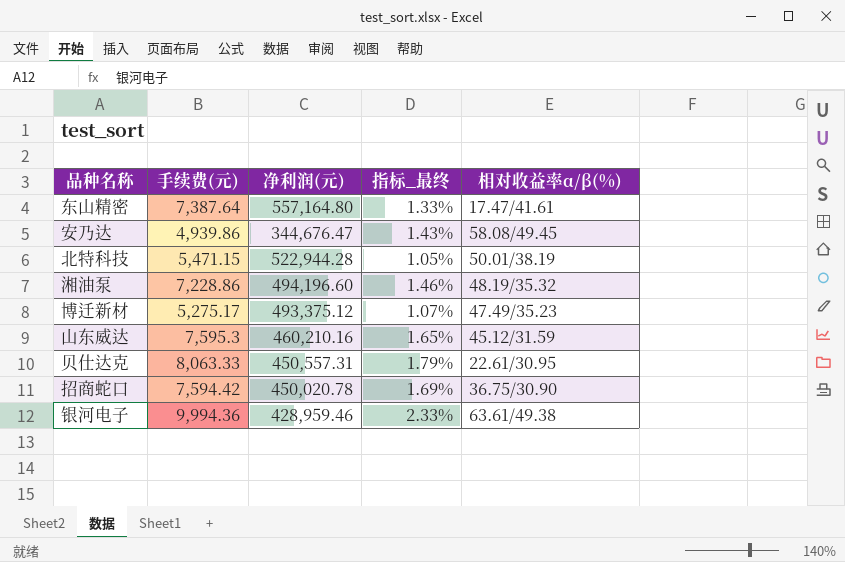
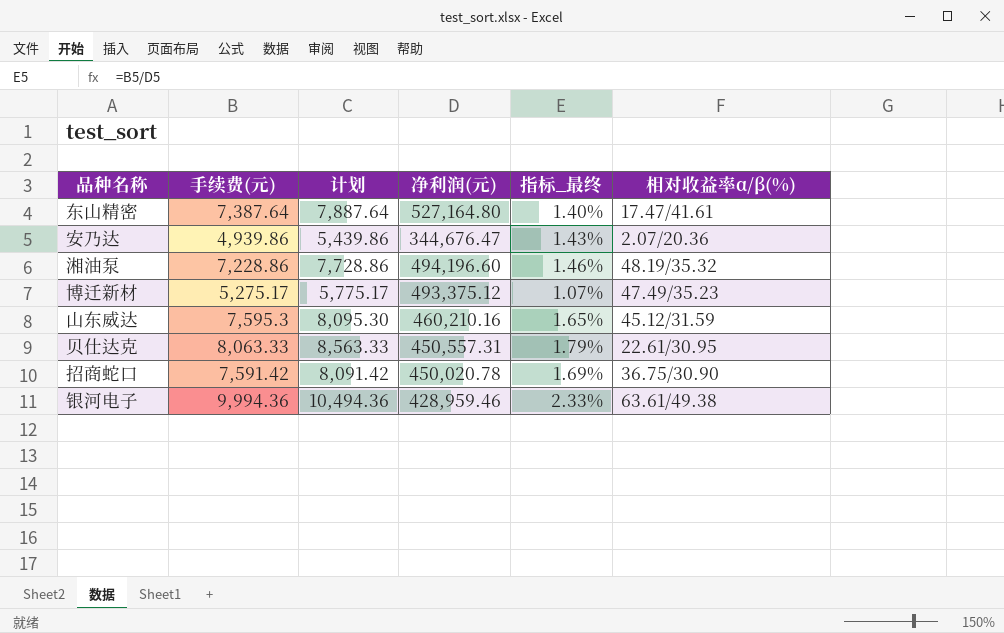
column 计划 | formula: none -> [手续费(元)] + 500
row 北特科技: 5,471.15 | 522,944.28 | 1.05% | 50.01/38.19 -> none
东山精密 | 净利润(元): 557,164.80 -> 527,164.80
东山精密 | 指标_最终: 1.33% -> 1.40%
安乃达 | 相对收益率α/β(%): 58.08/49.45 -> 2.07/20.36
招商蛇口 | 手续费(元): 7,594.42 -> 7,591.42

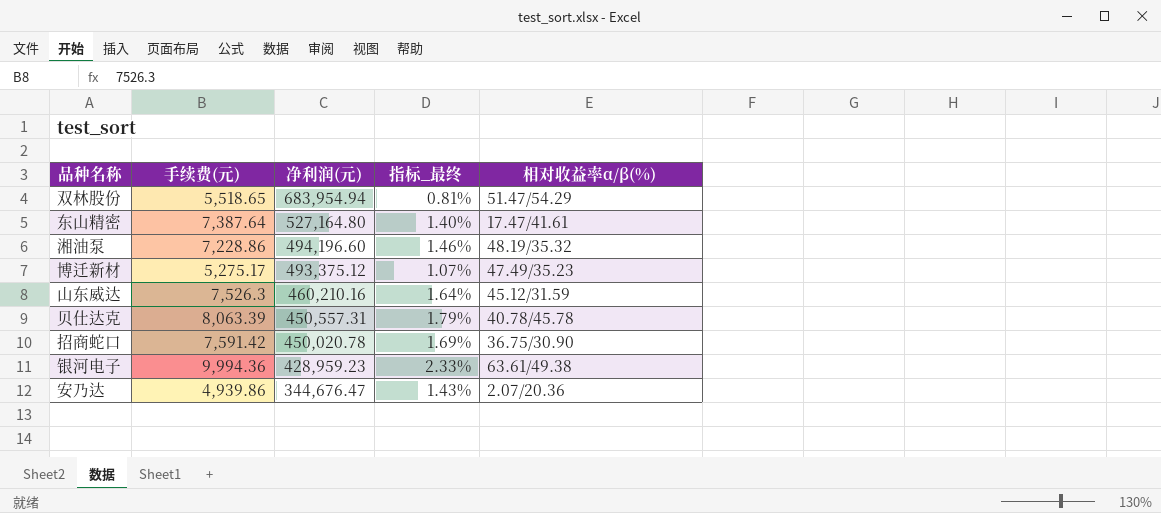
row order: none -> 净利润(元) descending
column 计划 | formula: [手续费(元)] + 500 -> none
row 双林股份: none -> 5,518.65 | 683,954.94 | 0.81% | 51.47/54.29
山东威达 | 手续费(元): 7,595.3 -> 7,526.3
山东威达 | 指标_最终: 1.65% -> 1.64%
贝仕达克 | 手续费(元): 8,063.33 -> 8,063.39
贝仕达克 | 相对收益率α/β(%): 22.61/30.95 -> 40.78/45.78
银河电子 | 净利润(元): 428,959.46 -> 428,959.23

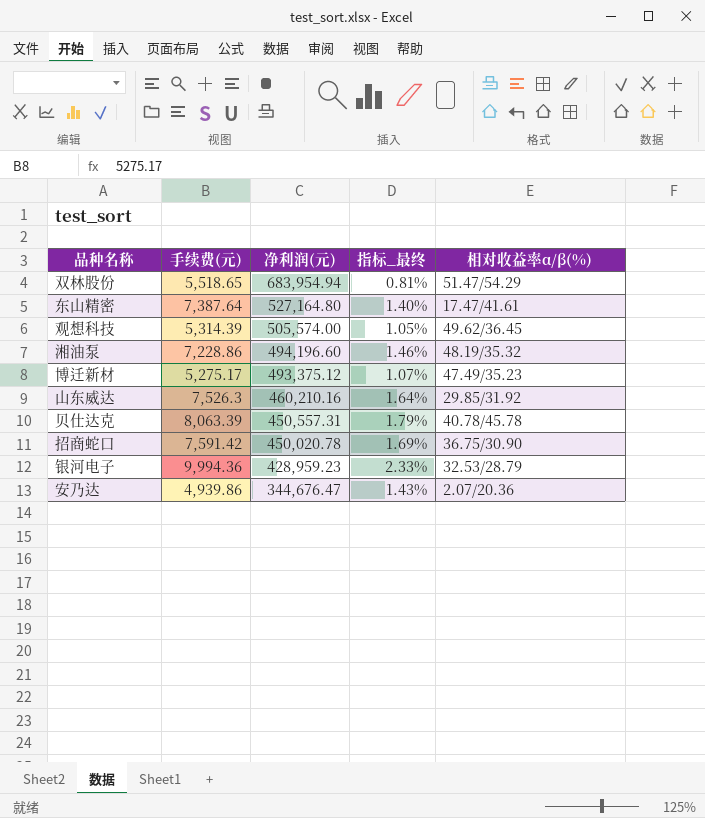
row 观想科技: none -> 5,314.39 | 505,574.00 | 1.05% | 49.62/36.45
山东威达 | 相对收益率α/β(%): 45.12/31.59 -> 29.85/31.92
银河电子 | 相对收益率α/β(%): 63.61/49.38 -> 32.53/28.79

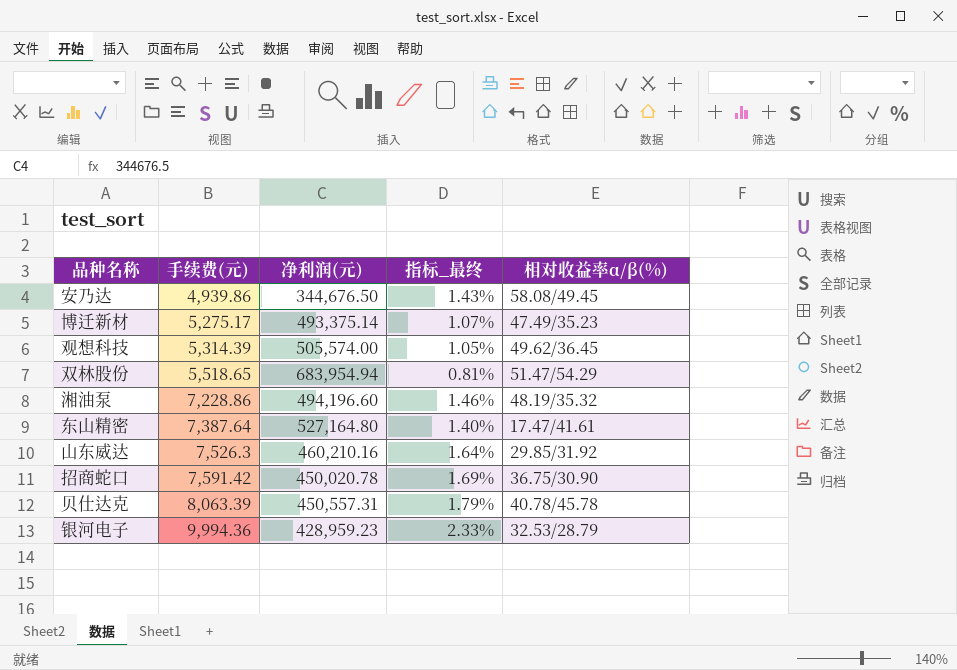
row order: 净利润(元) descending -> 手续费(元) ascending
安乃达 | 净利润(元): 344,676.47 -> 344,676.50
安乃达 | 相对收益率α/β(%): 2.07/20.36 -> 58.08/49.45
博迁新材 | 净利润(元): 493,375.12 -> 493,375.14

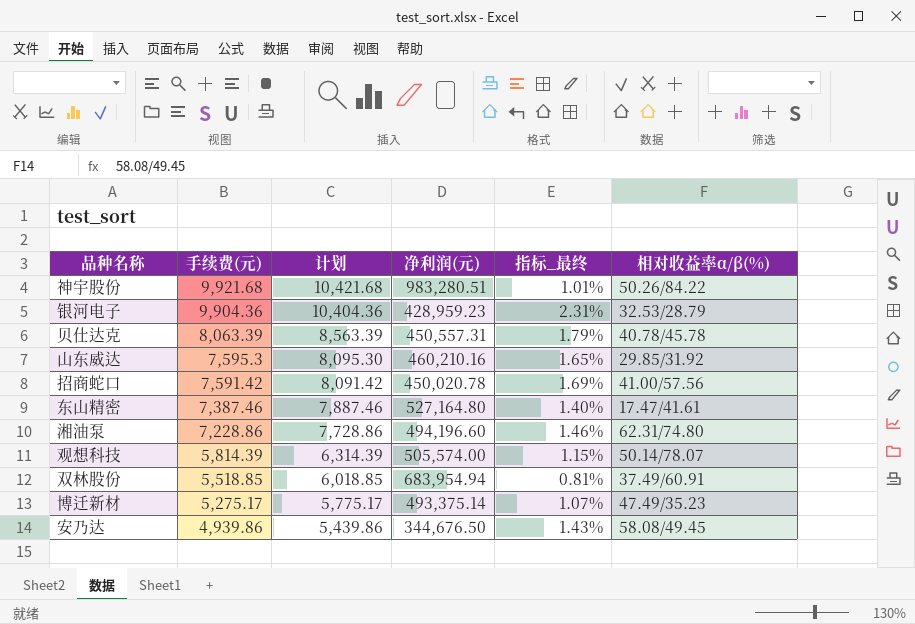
row order: 手续费(元) ascending -> 手续费(元) descending
column 计划 | formula: none -> [手续费(元)] + 500
row 神宇股份: none -> 9,921.68 | 10,421.68 | 983,280.51 | 1.01% | 50.26/84.22
银河电子 | 手续费(元): 9,994.36 -> 9,904.36
银河电子 | 指标_最终: 2.33% -> 2.31%
山东威达 | 手续费(元): 7,526.3 -> 7,595.3
山东威达 | 指标_最终: 1.64% -> 1.65%
招商蛇口 | 相对收益率α/β(%): 36.75/30.90 -> 41.00/57.56
东山精密 | 手续费(元): 7,387.64 -> 7,387.46
湘油泵 | 相对收益率α/β(%): 48.19/35.32 -> 62.31/74.80
观想科技 | 手续费(元): 5,314.39 -> 5,814.39
观想科技 | 指标_最终: 1.05% -> 1.15%
观想科技 | 相对收益率α/β(%): 49.62/36.45 -> 50.14/78.07
双林股份 | 手续费(元): 5,518.65 -> 5,518.85
双林股份 | 相对收益率α/β(%): 51.47/54.29 -> 37.49/60.91

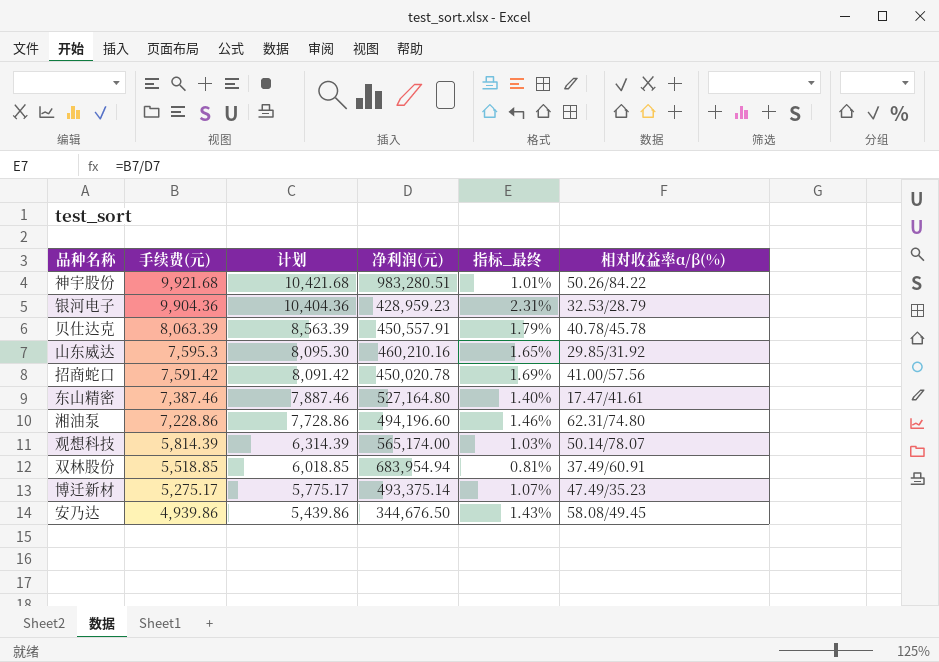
贝仕达克 | 净利润(元): 450,557.31 -> 450,557.91
观想科技 | 净利润(元): 505,574.00 -> 565,174.00
观想科技 | 指标_最终: 1.15% -> 1.03%

